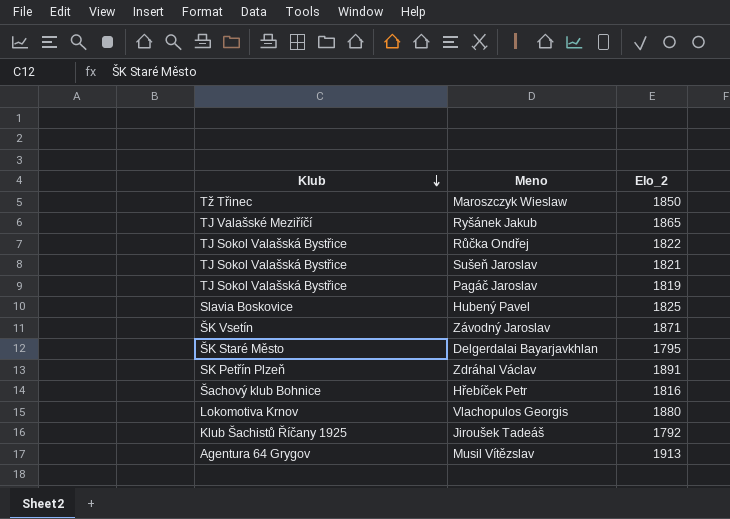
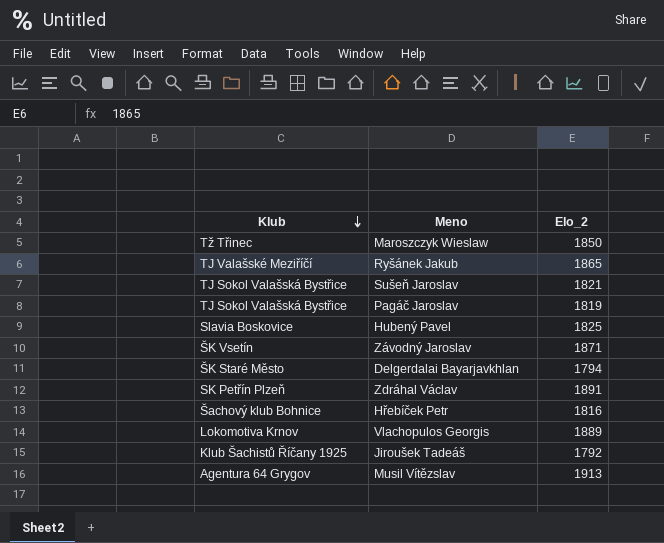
row Růčka Ondřej: TJ Sokol Valašská Bystřice | 1822 -> none
Delgerdalai Bayarjavkhlan | Elo_2: 1795 -> 1794
Vlachopulos Georgis | Elo_2: 1880 -> 1889

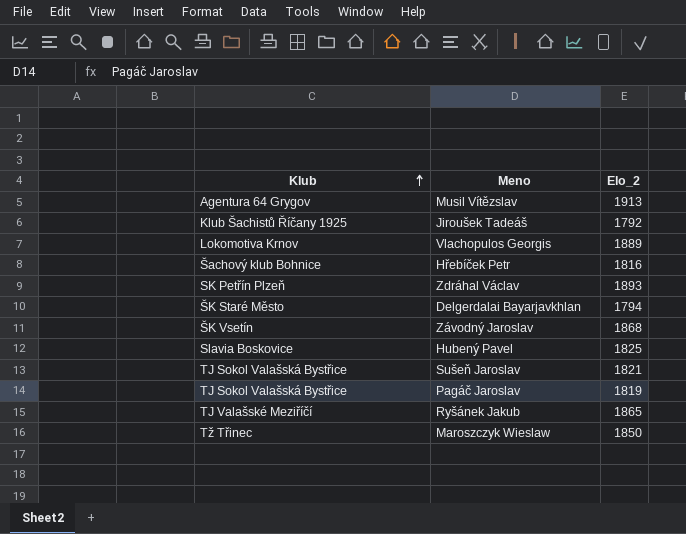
row order: Klub descending -> Klub ascending
Zdráhal Václav | Elo_2: 1891 -> 1893
Závodný Jaroslav | Elo_2: 1871 -> 1868

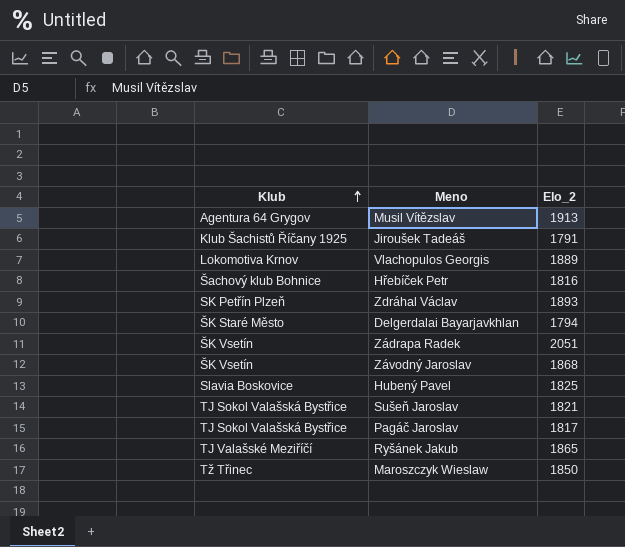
Jiroušek Tadeáš | Elo_2: 1792 -> 1791
row Zádrapa Radek: none -> ŠK Vsetín | 2051
Pagáč Jaroslav | Elo_2: 1819 -> 1817

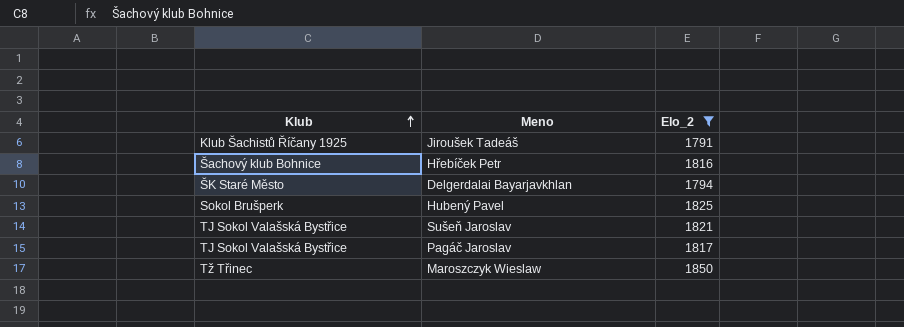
filter: none -> Elo_2 <= 1850
Hubený Pavel | Klub: Slavia Boskovice -> Sokol Brušperk

